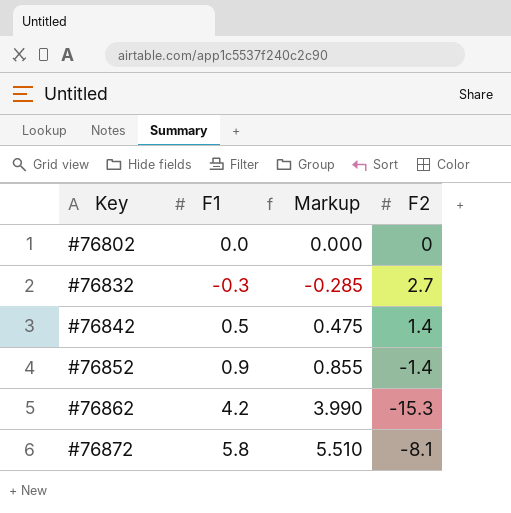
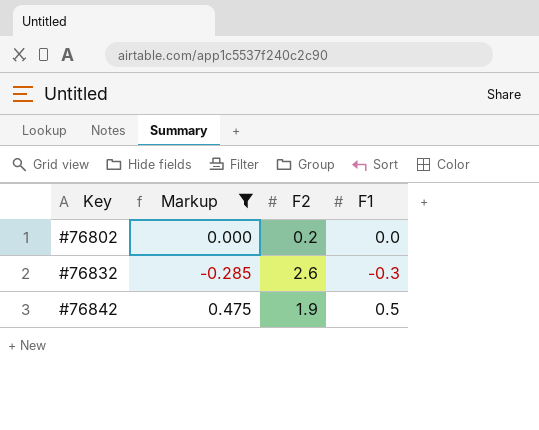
filter: none -> Markup <= 0.475
column F1 | position: 2 -> 4
#76802 | F2: 0 -> 0.2
#76832 | F2: 2.7 -> 2.6
#76842 | F2: 1.4 -> 1.9

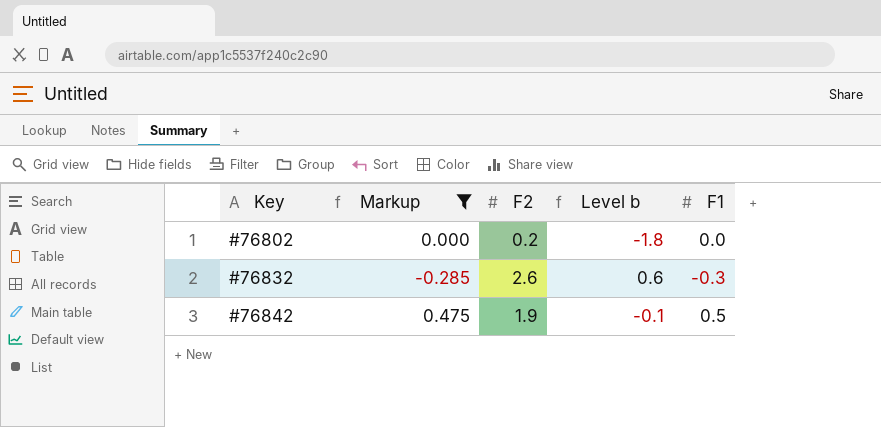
column Level b | formula: none -> [F2] - 2

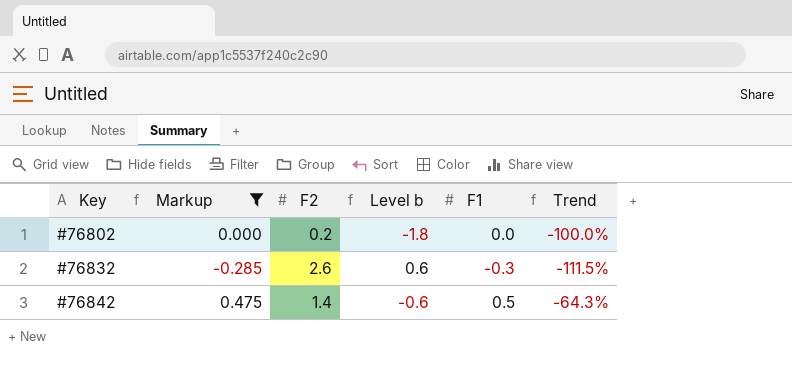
column Trend | formula: none -> ([F1] - [F2]) / [F2]
#76842 | F2: 1.9 -> 1.4
#76842 | Level b: -0.1 -> -0.6

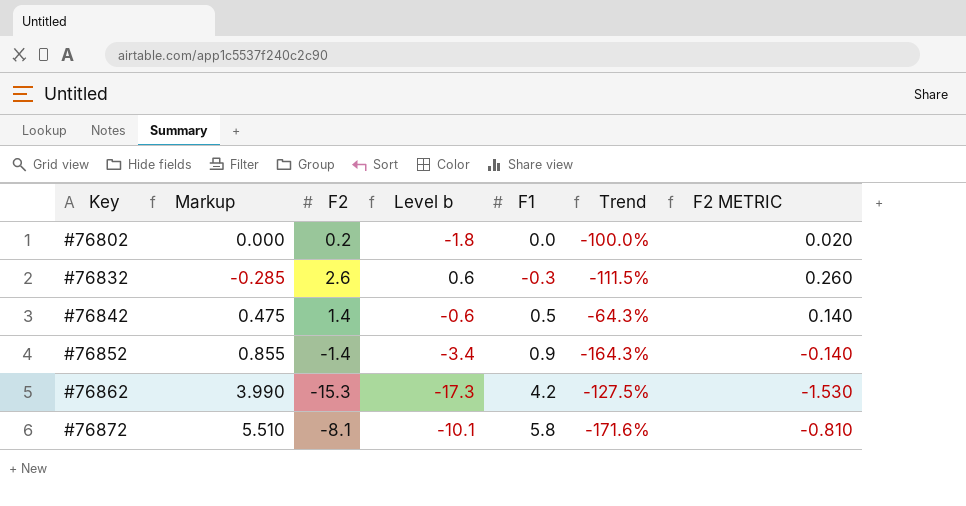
filter: Markup <= 0.475 -> none
column F2 METRIC | formula: none -> [F2] * 0.1

